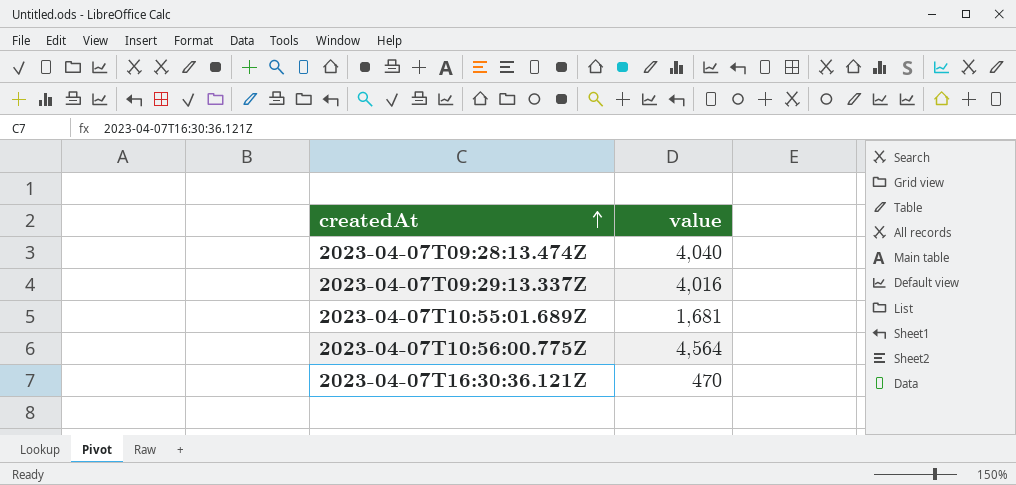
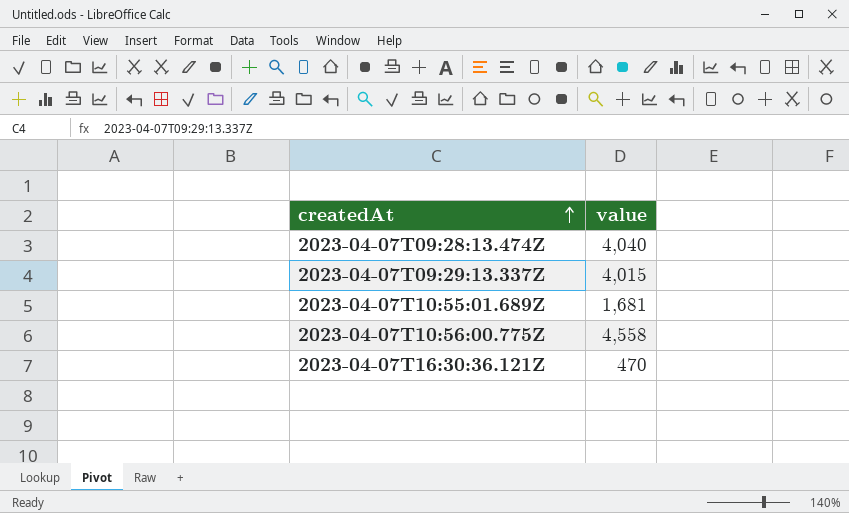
2023-04-07T09:29:13.337Z | value: 4,016 -> 4,015
2023-04-07T10:56:00.775Z | value: 4,564 -> 4,558

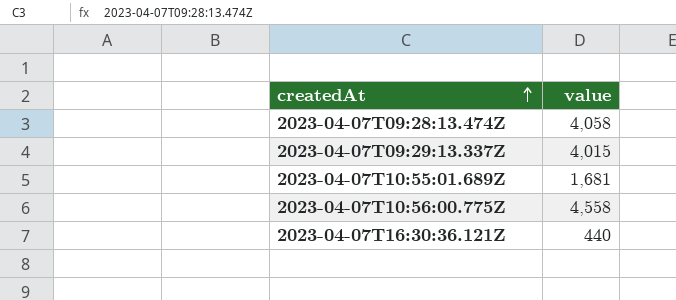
2023-04-07T09:28:13.474Z | value: 4,040 -> 4,058
2023-04-07T16:30:36.121Z | value: 470 -> 440

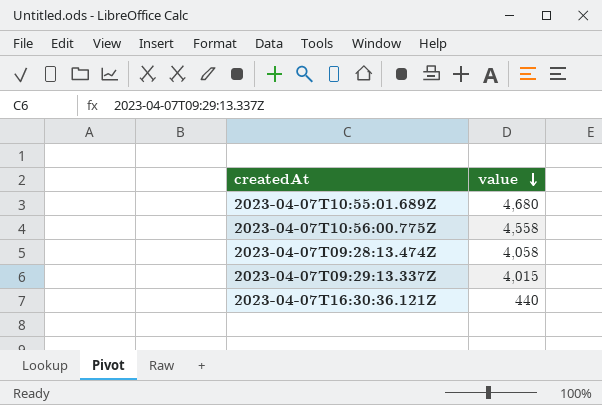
row order: createdAt ascending -> value descending
2023-04-07T10:55:01.689Z | value: 1,681 -> 4,680

